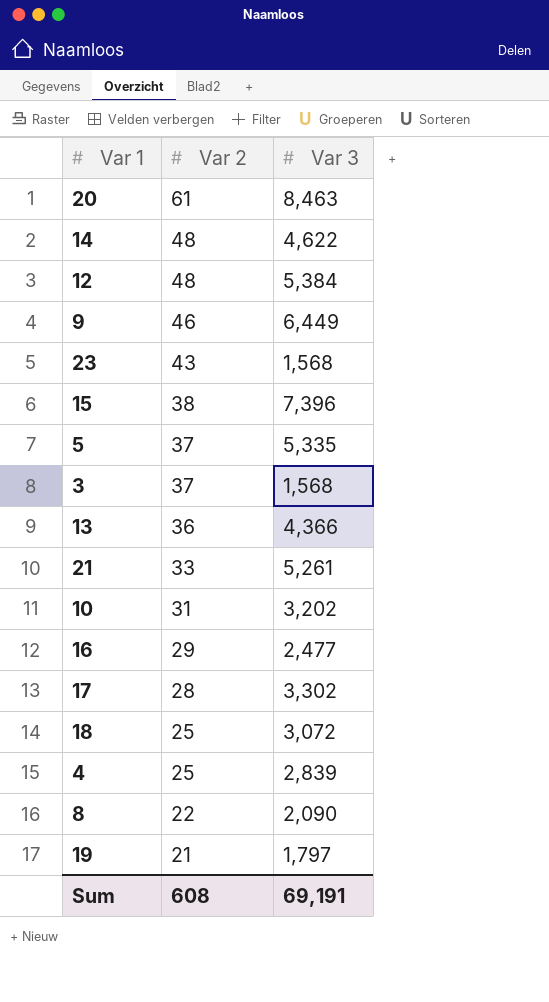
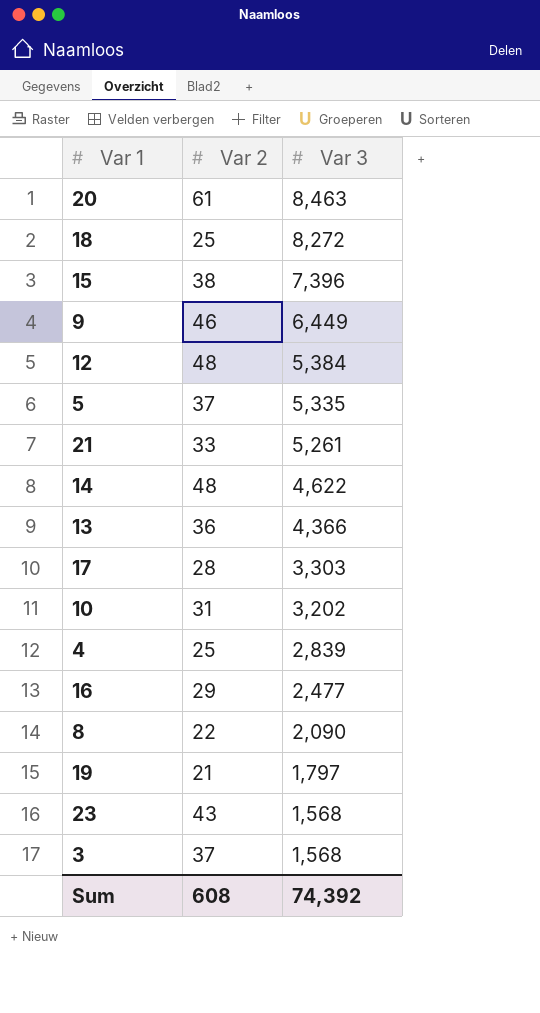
row order: Var 2 descending -> Var 3 descending
18 | Var 3: 3,072 -> 8,272
17 | Var 3: 3,302 -> 3,303
Sum | Var 3: 69,191 -> 74,392

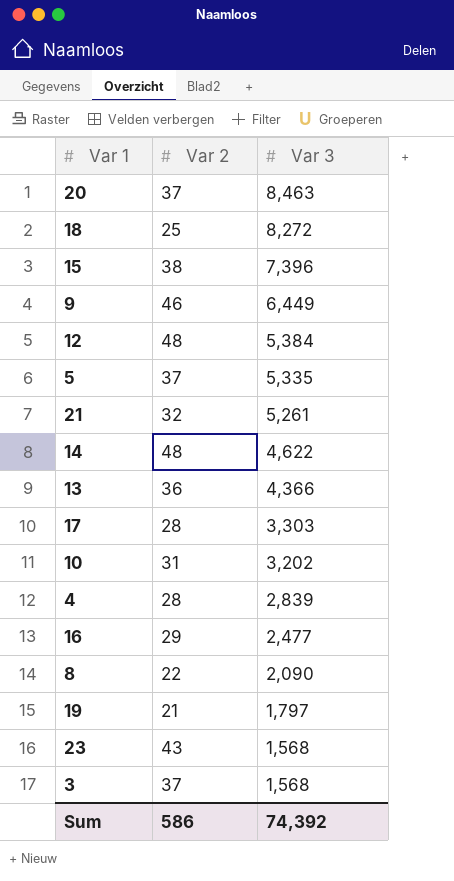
20 | Var 2: 61 -> 37
21 | Var 2: 33 -> 32
4 | Var 2: 25 -> 28
Sum | Var 2: 608 -> 586

